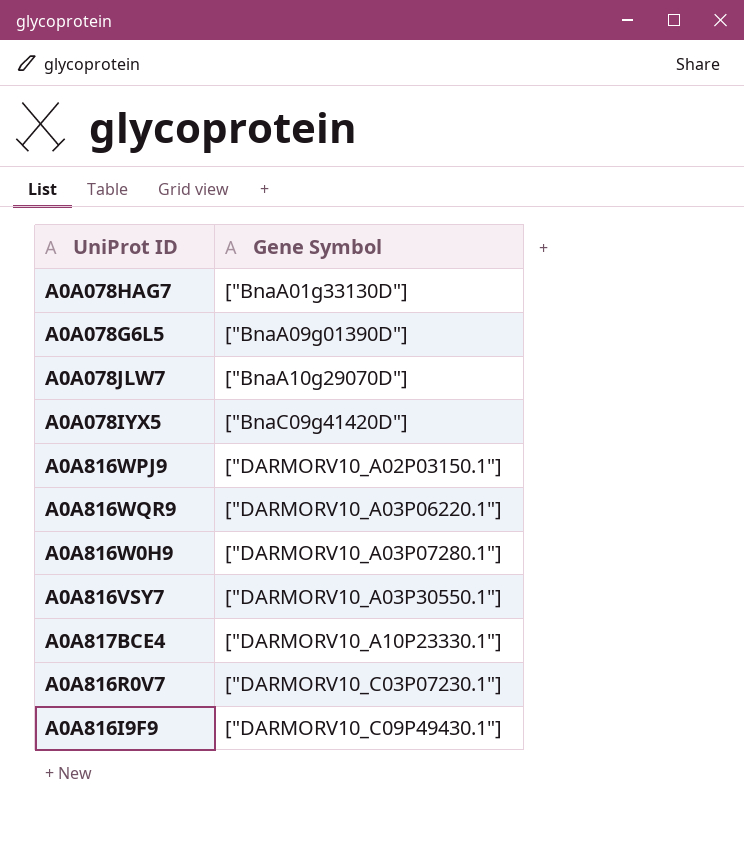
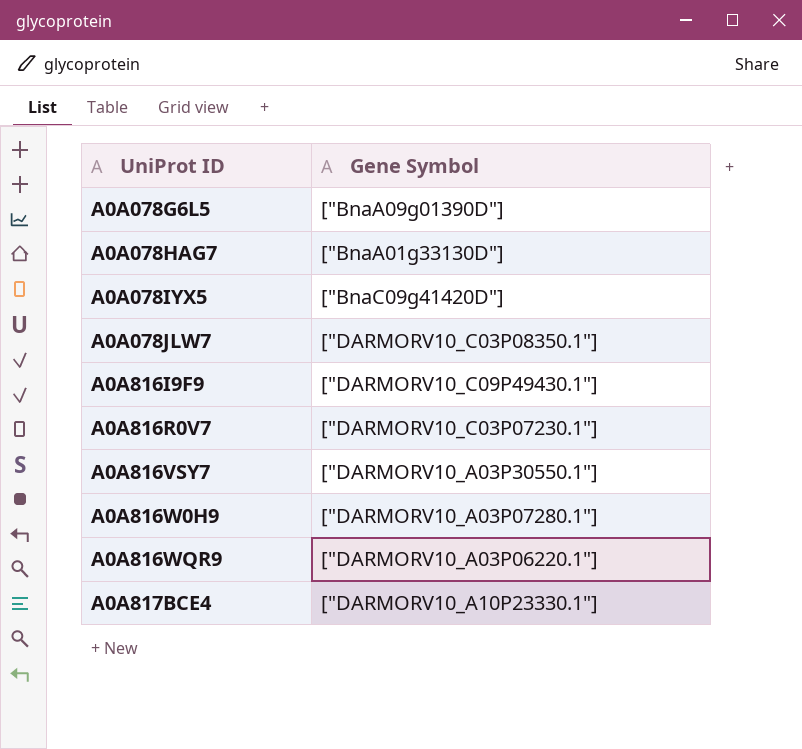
row order: Gene Symbol ascending -> UniProt ID ascending
row A0A816WPJ9: ["DARMORV10_A02P03150.1"] -> none
A0A078JLW7 | Gene Symbol: ["BnaA10g29070D"] -> ["DARMORV10_C03P08350.1"]

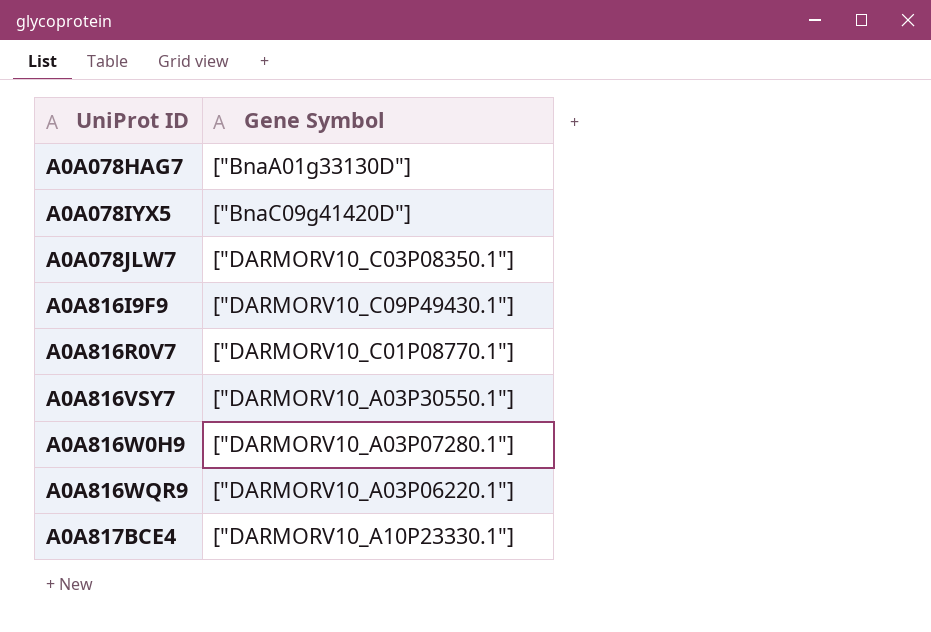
row A0A078G6L5: ["BnaA09g01390D"] -> none
A0A816R0V7 | Gene Symbol: ["DARMORV10_C03P07230.1"] -> ["DARMORV10_C01P08770.1"]

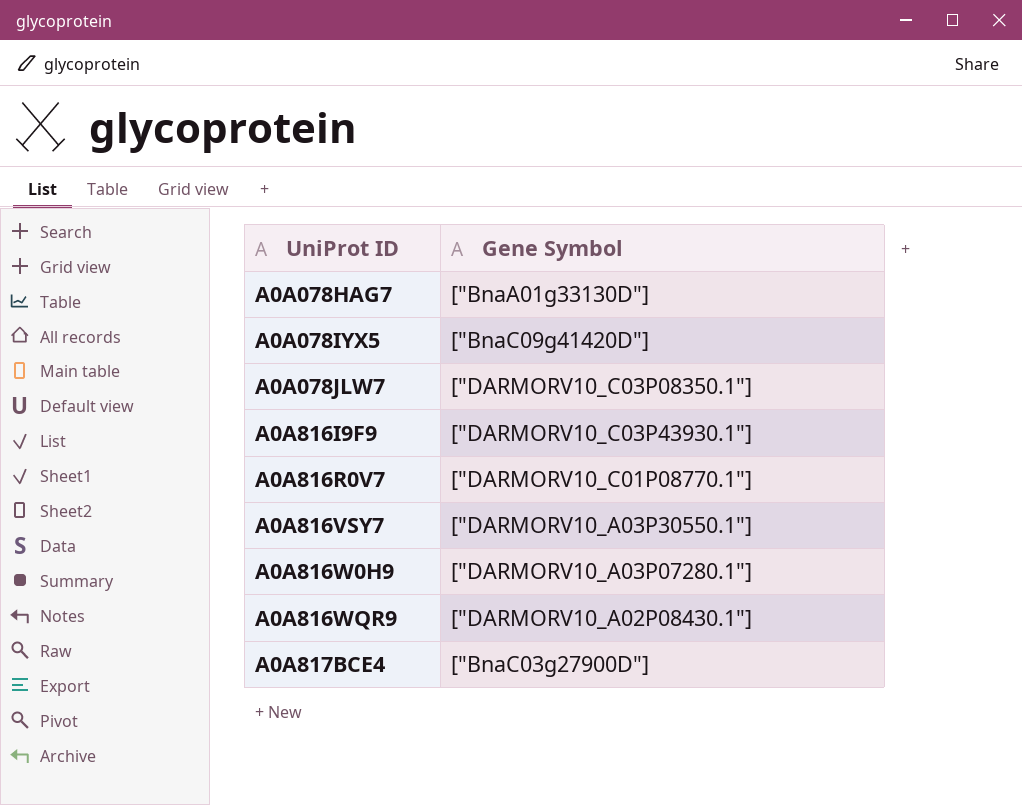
A0A816I9F9 | Gene Symbol: ["DARMORV10_C09P49430.1"] -> ["DARMORV10_C03P43930.1"]
A0A816WQR9 | Gene Symbol: ["DARMORV10_A03P06220.1"] -> ["DARMORV10_A02P08430.1"]
A0A817BCE4 | Gene Symbol: ["DARMORV10_A10P23330.1"] -> ["BnaC03g27900D"]

